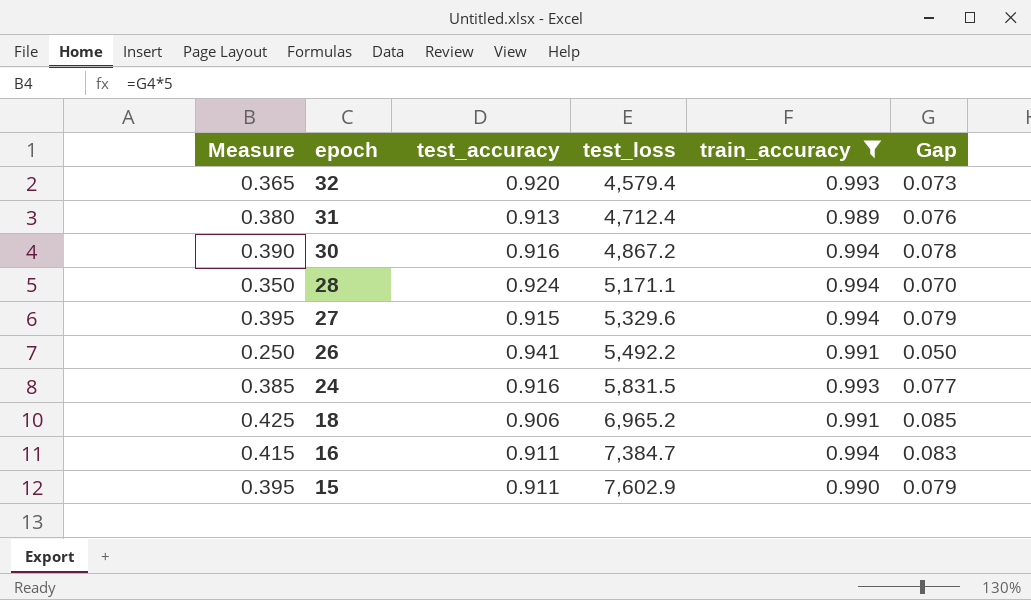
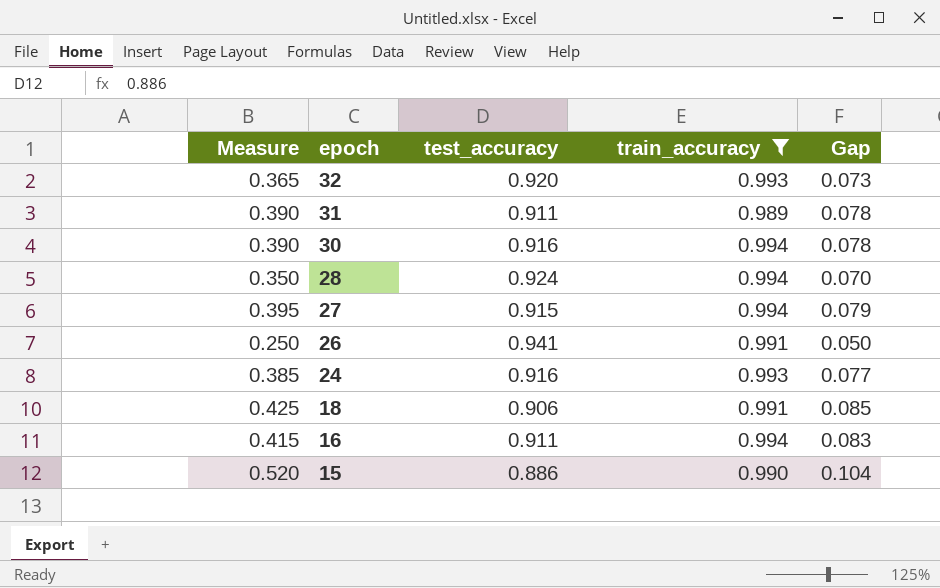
column test_loss | position: 4 -> none
31 | Measure: 0.380 -> 0.390
31 | test_accuracy: 0.913 -> 0.911
31 | Gap: 0.076 -> 0.078
15 | Measure: 0.395 -> 0.520
15 | test_accuracy: 0.911 -> 0.886
15 | Gap: 0.079 -> 0.104

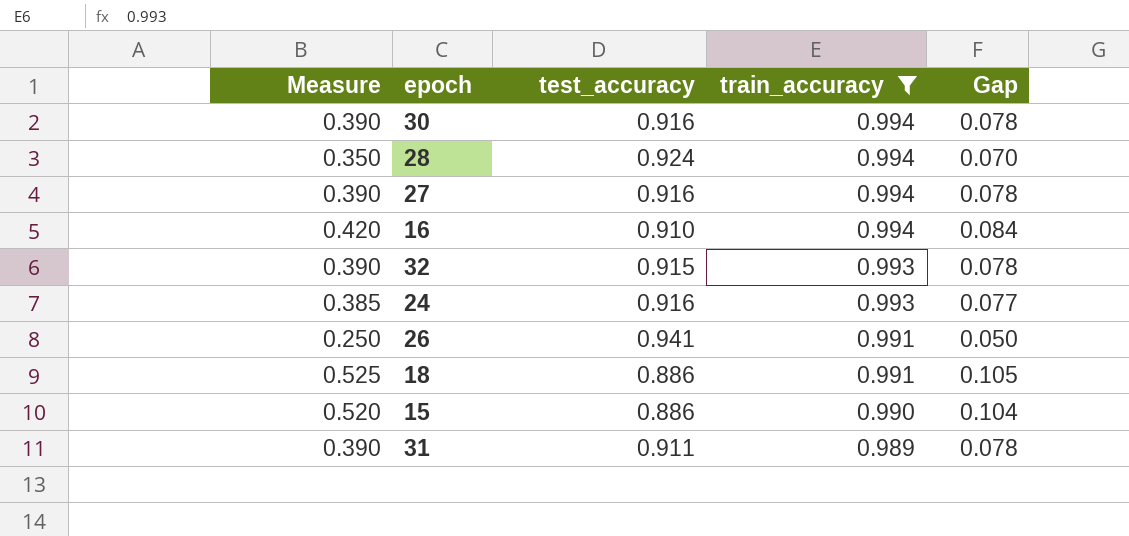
row order: epoch descending -> train_accuracy descending
27 | Measure: 0.395 -> 0.390
27 | test_accuracy: 0.915 -> 0.916
27 | Gap: 0.079 -> 0.078
16 | Measure: 0.415 -> 0.420
16 | test_accuracy: 0.911 -> 0.910
16 | Gap: 0.083 -> 0.084
32 | Measure: 0.365 -> 0.390
32 | test_accuracy: 0.920 -> 0.915
32 | Gap: 0.073 -> 0.078
18 | Measure: 0.425 -> 0.525
18 | test_accuracy: 0.906 -> 0.886
18 | Gap: 0.085 -> 0.105

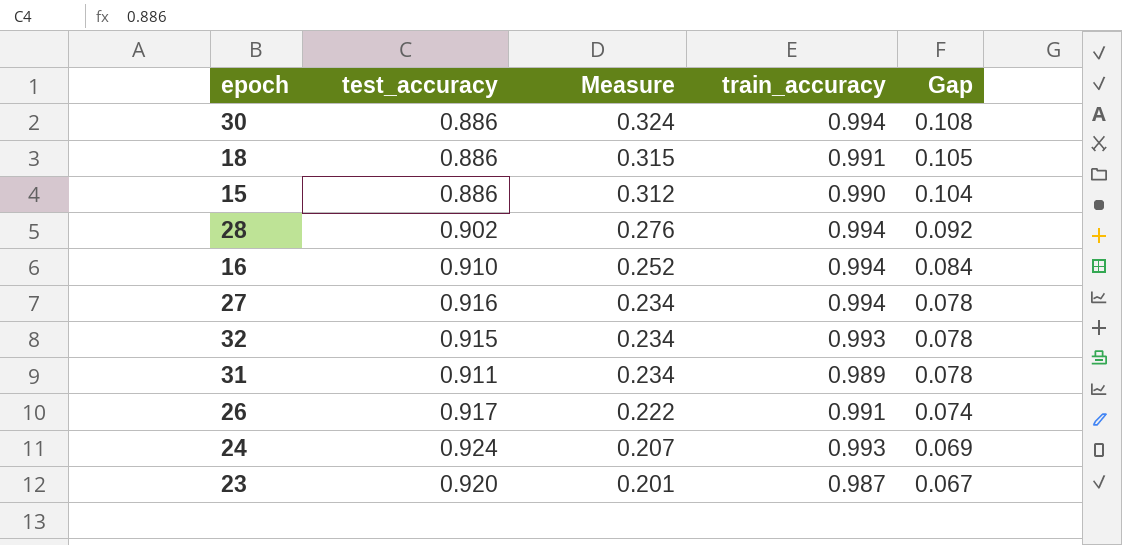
filter: train_accuracy != 0.987 -> none
row order: train_accuracy descending -> Measure descending
column Measure | formula: [Gap] * 5 -> [Gap] * 3
column Measure | position: 1 -> 3
30 | test_accuracy: 0.916 -> 0.886
30 | Gap: 0.078 -> 0.108
28 | test_accuracy: 0.924 -> 0.902
28 | Gap: 0.070 -> 0.092
26 | test_accuracy: 0.941 -> 0.917
26 | Gap: 0.050 -> 0.074
24 | test_accuracy: 0.916 -> 0.924
24 | Gap: 0.077 -> 0.069

